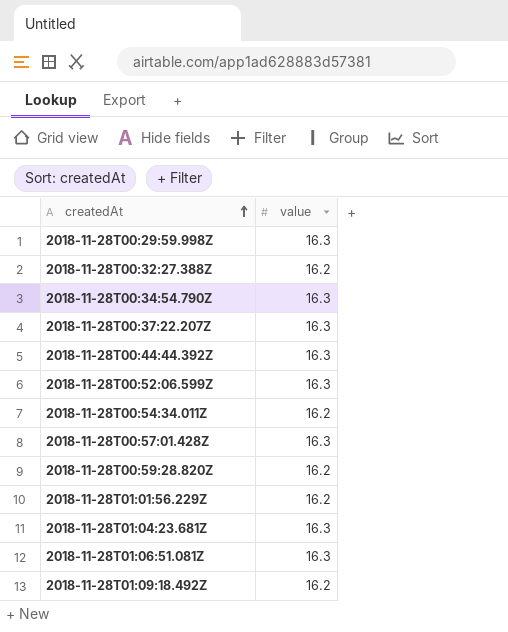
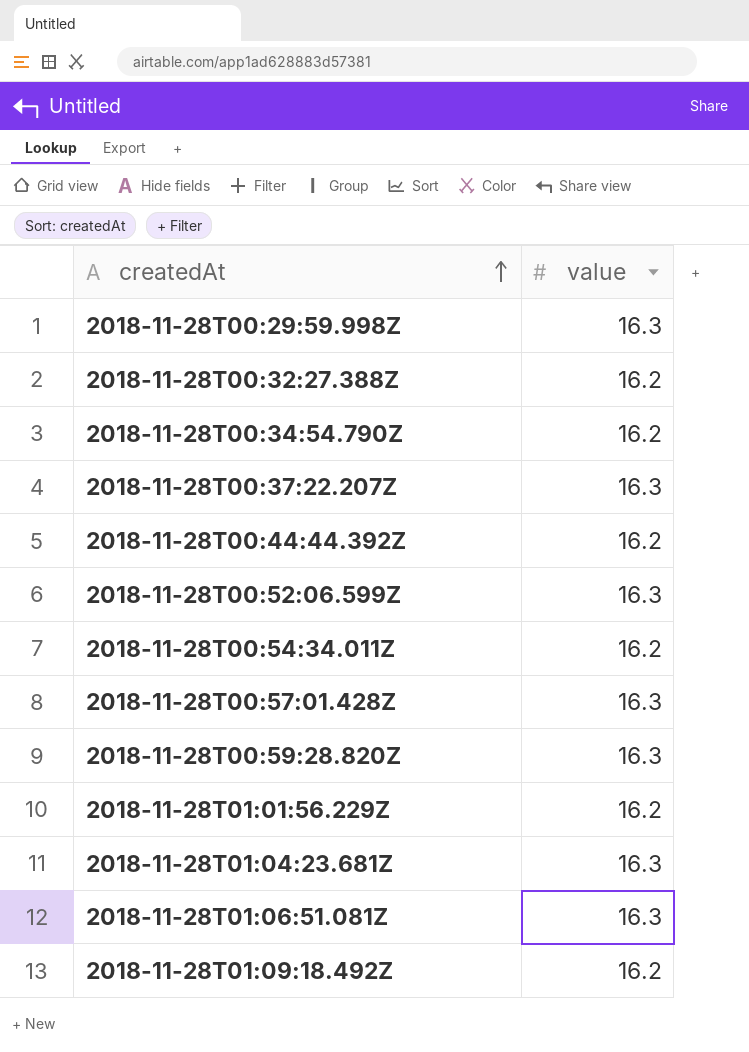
2018-11-28T00:34:54.790Z | value: 16.3 -> 16.2
2018-11-28T00:44:44.392Z | value: 16.3 -> 16.2
2018-11-28T00:59:28.820Z | value: 16.2 -> 16.3

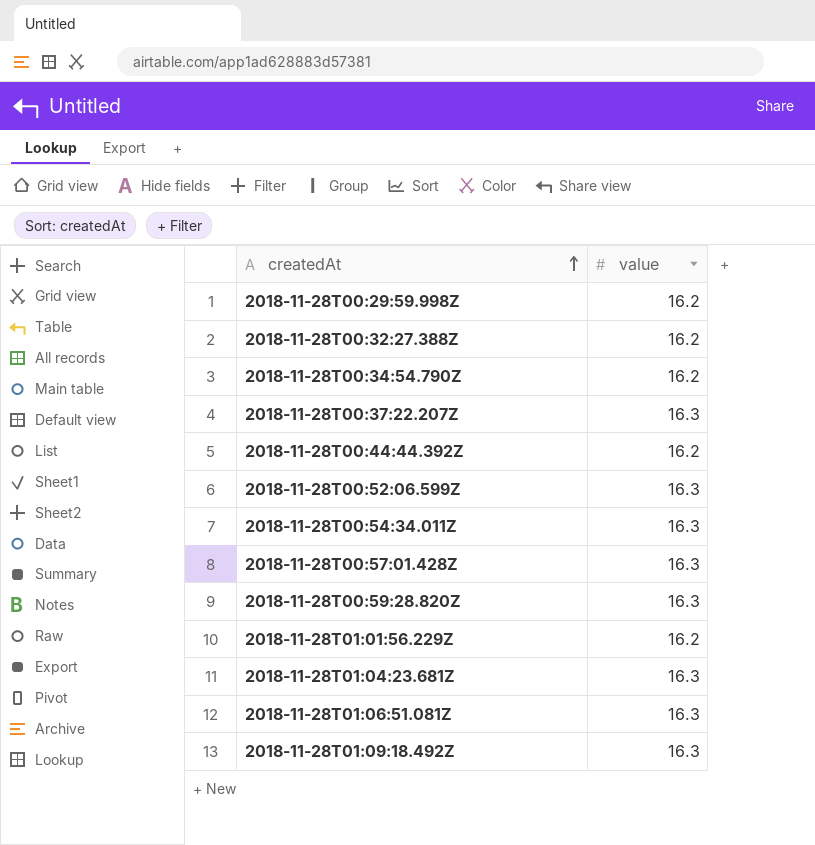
2018-11-28T00:29:59.998Z | value: 16.3 -> 16.2
2018-11-28T00:54:34.011Z | value: 16.2 -> 16.3
2018-11-28T01:09:18.492Z | value: 16.2 -> 16.3

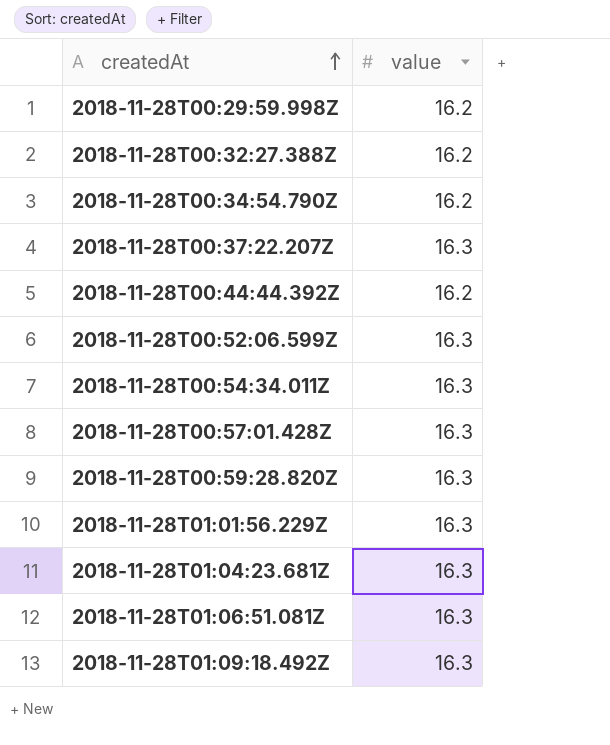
2018-11-28T01:01:56.229Z | value: 16.2 -> 16.3

